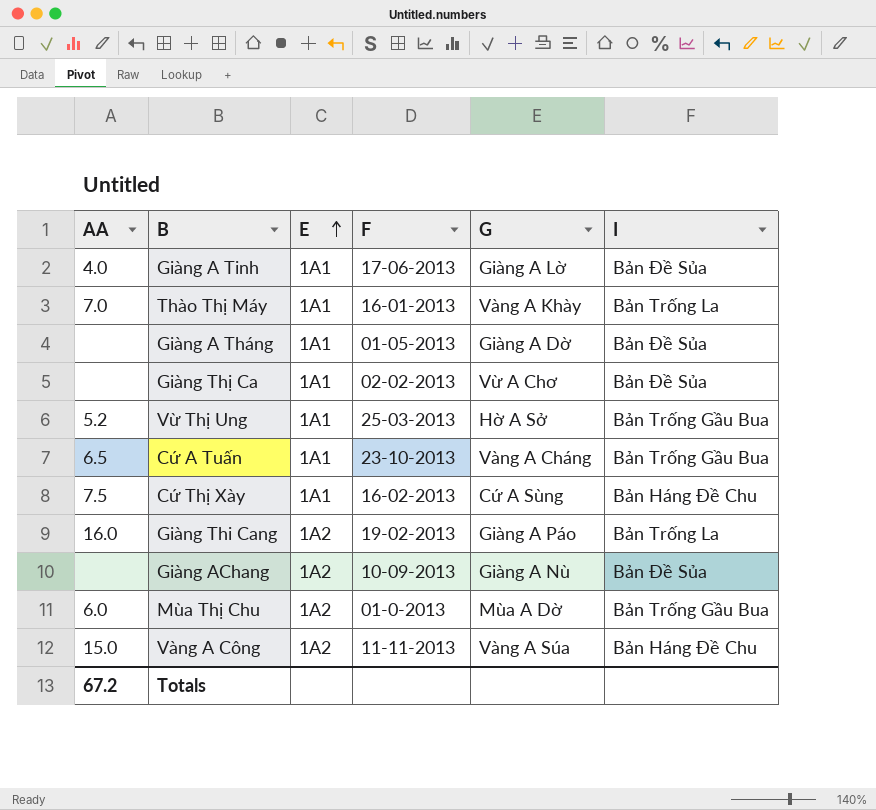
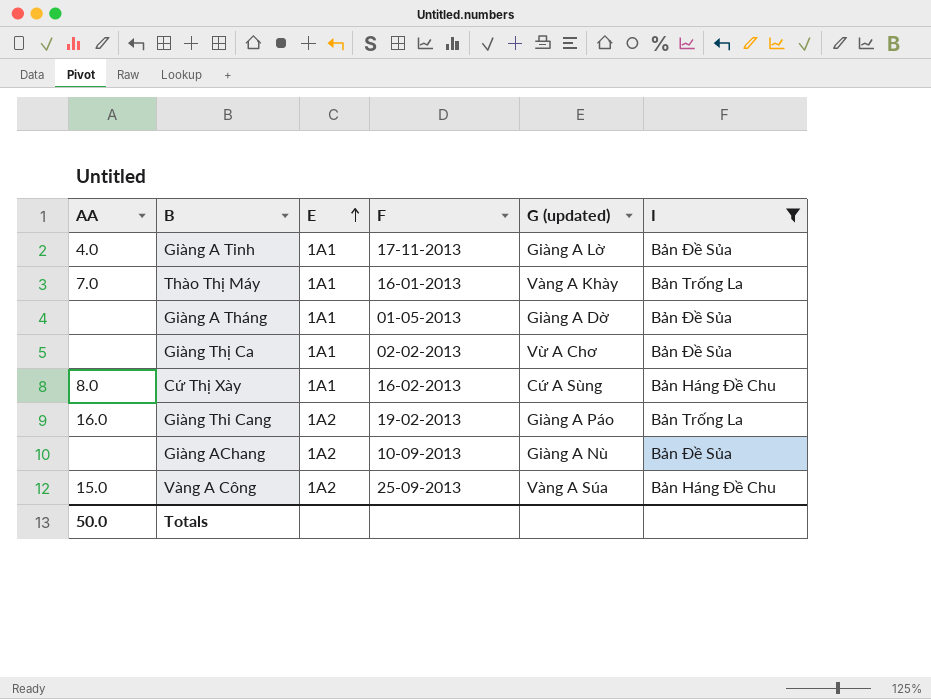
filter: none -> I != Bản Trống Gầu Bua
column name: G -> G (updated)
Giàng A Tinh | F: 17-06-2013 -> 17-11-2013
Cứ Thị Xày | AA: 7.5 -> 8.0
Vàng A Công | F: 11-11-2013 -> 25-09-2013
Totals | AA: 67.2 -> 50.0

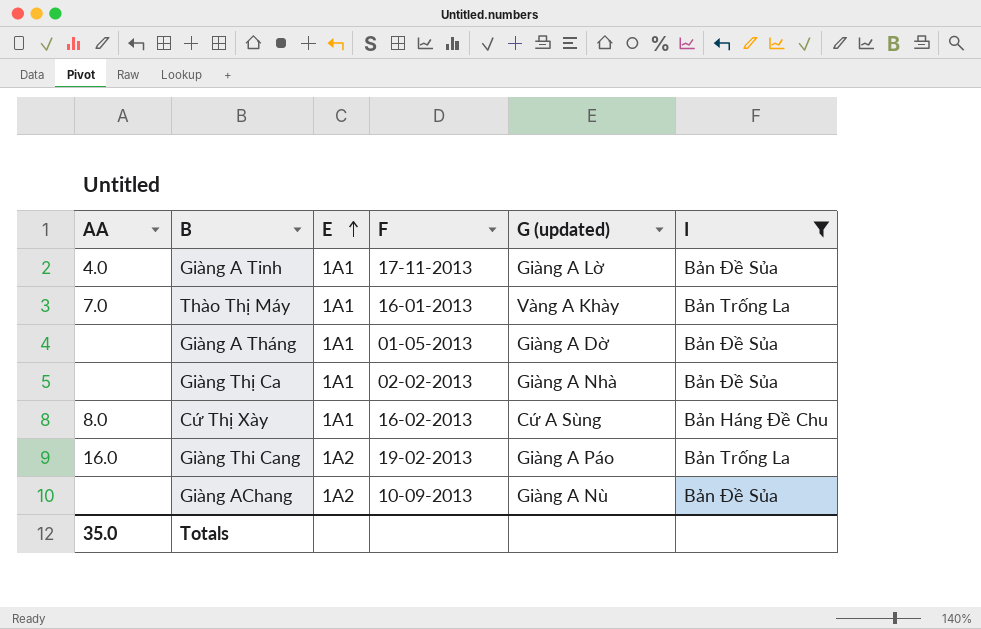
row Vàng A Công: 15.0 | 1A2 | 25-09-2013 | Vàng A Súa | Bản Háng Đề Chu -> none
Giàng Thị Ca | G (updated): Vừ A Chơ -> Giàng A Nhà
Totals | AA: 50.0 -> 35.0

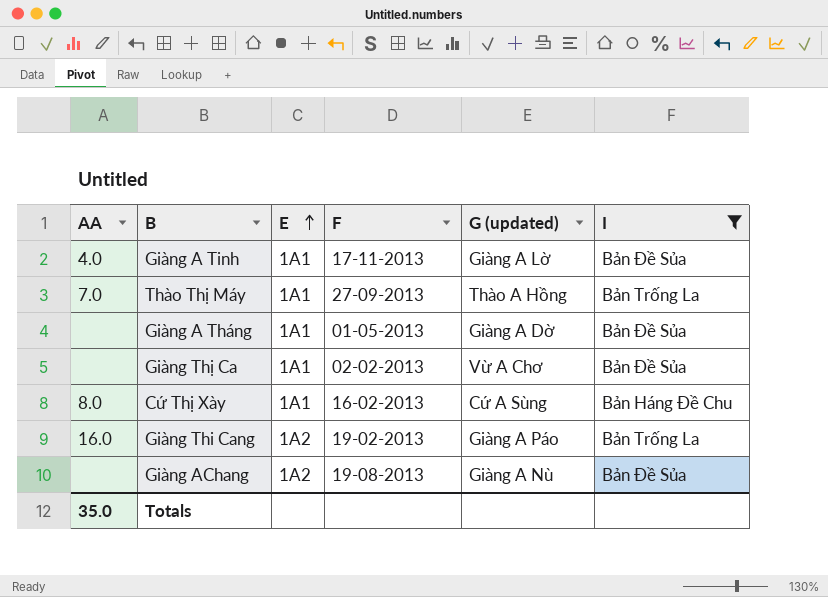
Thào Thị Máy | F: 16-01-2013 -> 27-09-2013
Thào Thị Máy | G (updated): Vàng A Khày -> Thào A Hồng
Giàng Thị Ca | G (updated): Giàng A Nhà -> Vừ A Chơ
Giàng AChang | F: 10-09-2013 -> 19-08-2013

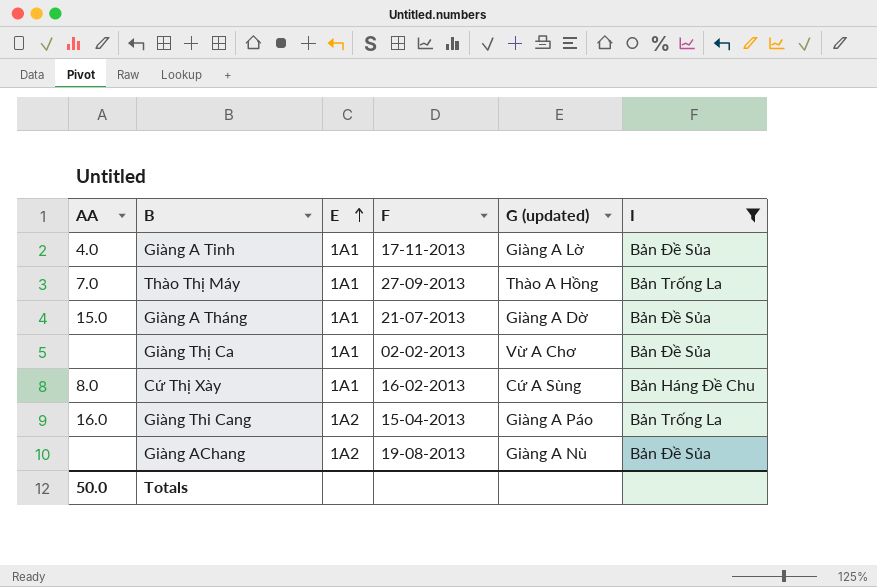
Giàng A Tháng | AA: none -> 15.0
Giàng A Tháng | F: 01-05-2013 -> 21-07-2013
Giàng Thi Cang | F: 19-02-2013 -> 15-04-2013
Totals | AA: 35.0 -> 50.0

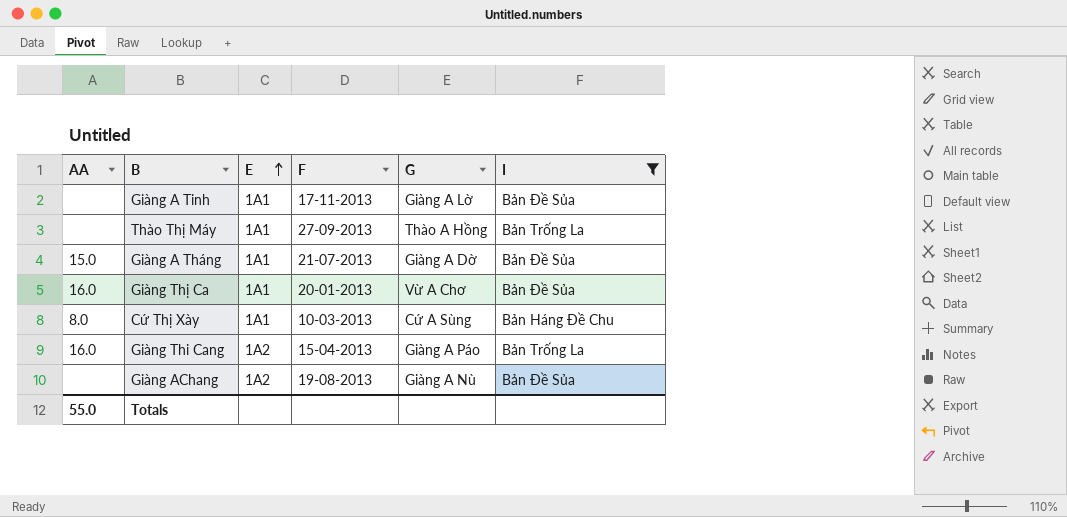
column name: G (updated) -> G
Giàng A Tinh | AA: 4.0 -> none
Thào Thị Máy | AA: 7.0 -> none
Giàng Thị Ca | AA: none -> 16.0
Giàng Thị Ca | F: 02-02-2013 -> 20-01-2013
Cứ Thị Xày | F: 16-02-2013 -> 10-03-2013
Totals | AA: 50.0 -> 55.0

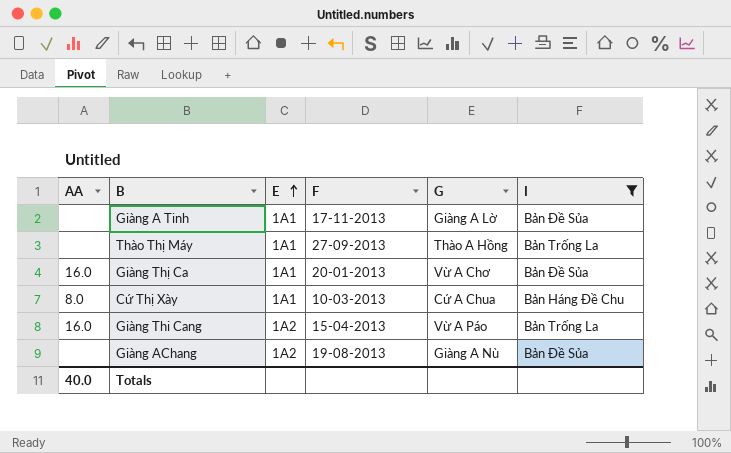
row Giàng A Tháng: 15.0 | 1A1 | 21-07-2013 | Giàng A Dờ | Bản Đề Sủa -> none
Cứ Thị Xày | G: Cứ A Sùng -> Cứ A Chua
Giàng Thi Cang | G: Giàng A Páo -> Vừ A Páo
Totals | AA: 55.0 -> 40.0

